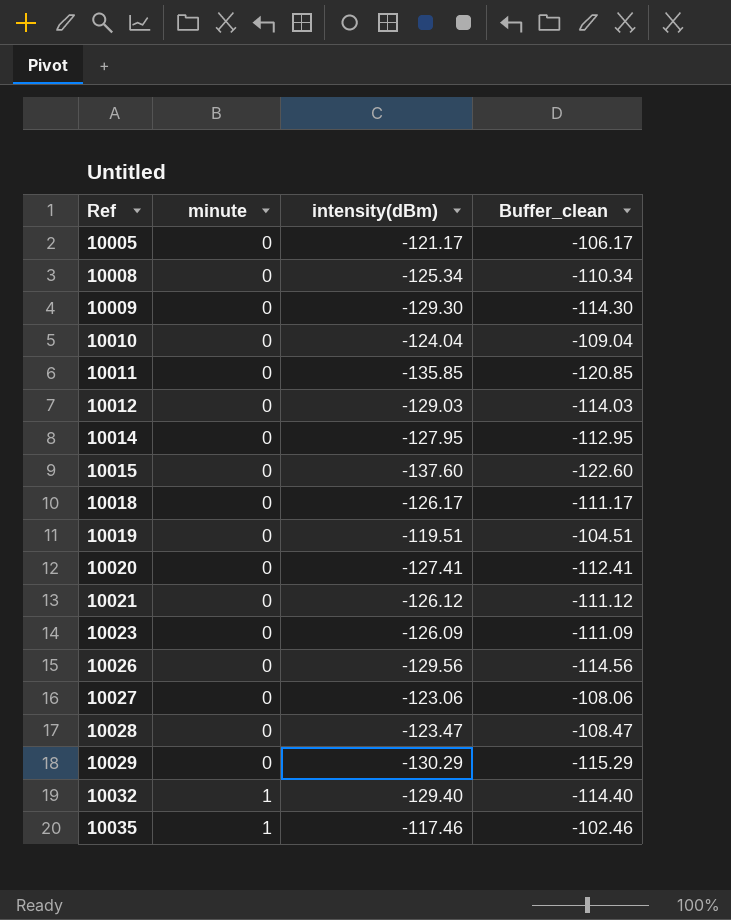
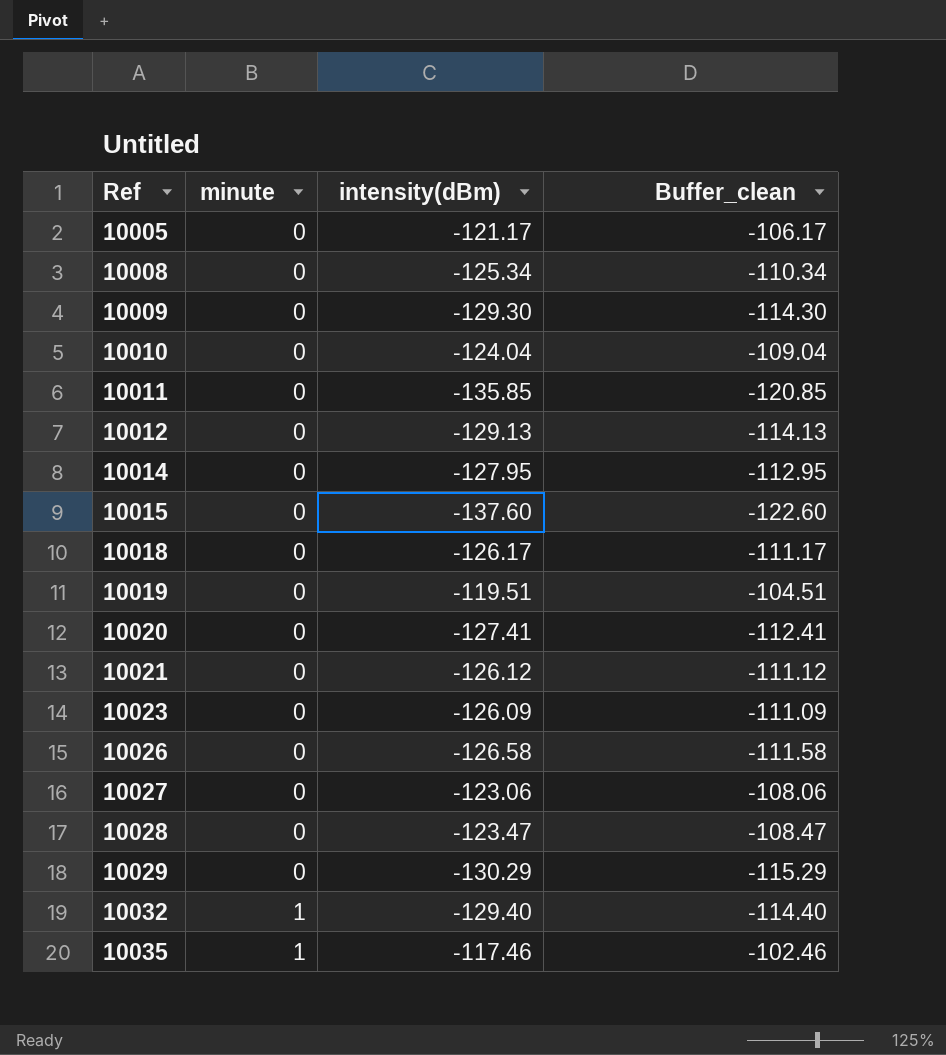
10012 | intensity(dBm): -129.03 -> -129.13
10012 | Buffer_clean: -114.03 -> -114.13
10026 | intensity(dBm): -129.56 -> -126.58
10026 | Buffer_clean: -114.56 -> -111.58

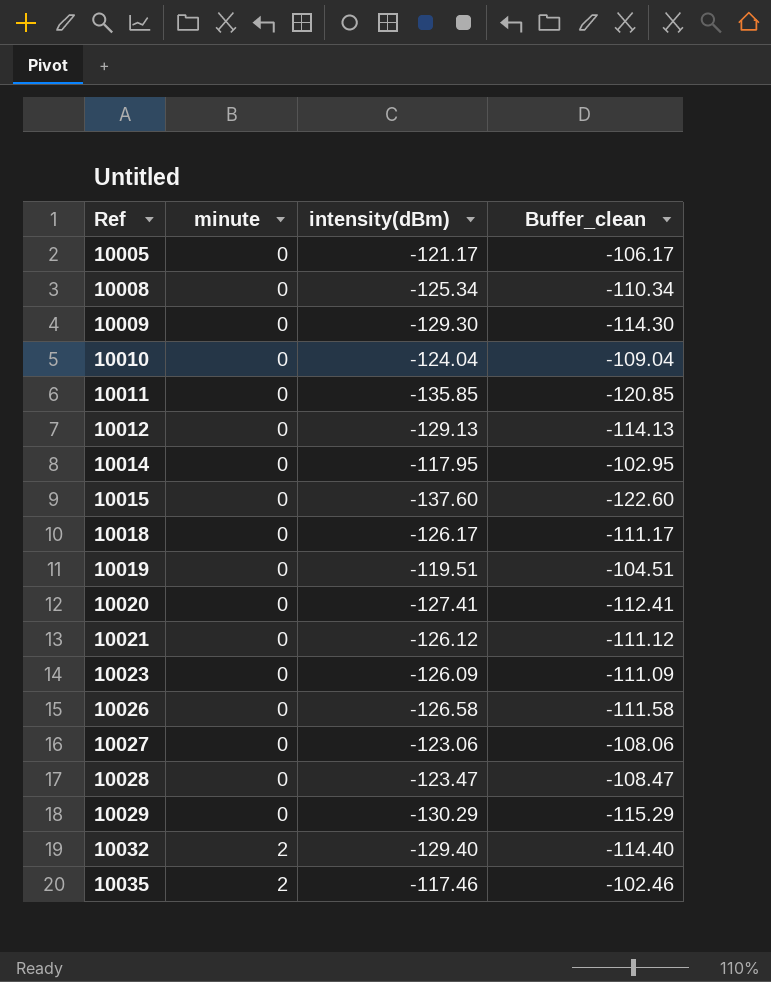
10014 | intensity(dBm): -127.95 -> -117.95
10014 | Buffer_clean: -112.95 -> -102.95
10032 | minute: 1 -> 2
10035 | minute: 1 -> 2

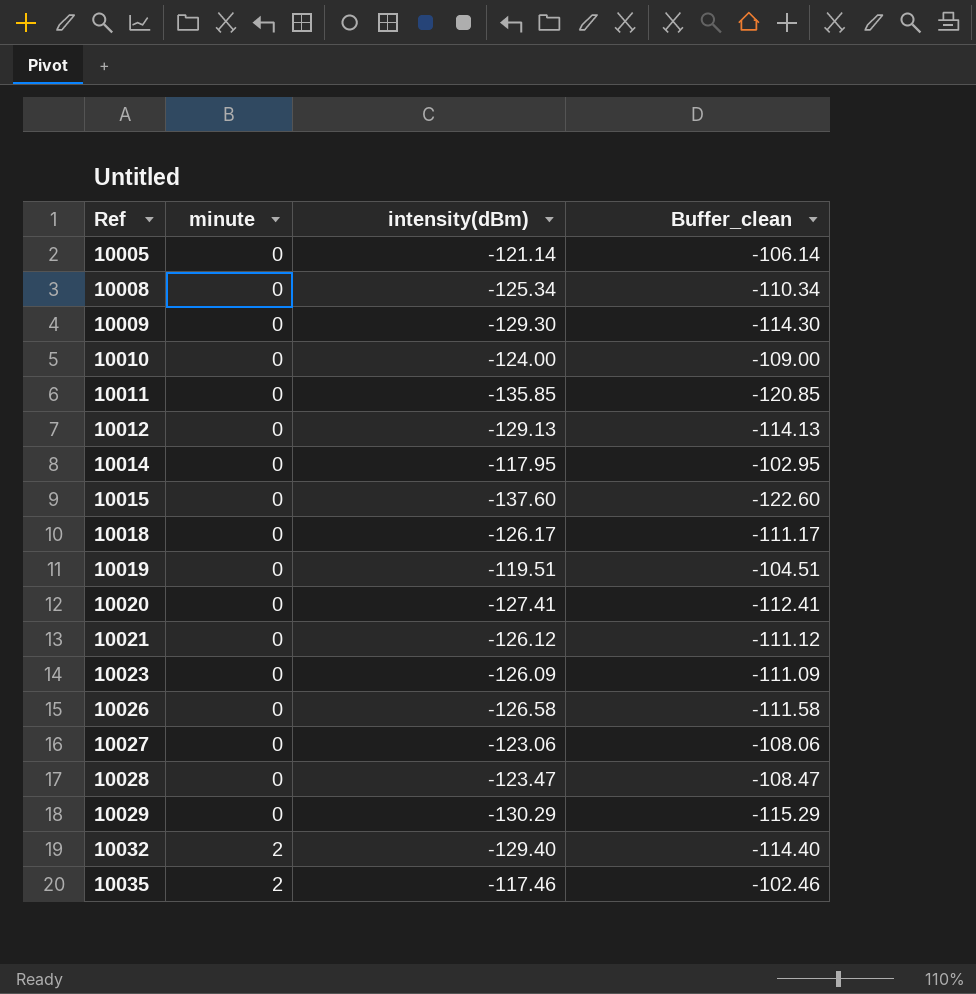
10005 | intensity(dBm): -121.17 -> -121.14
10005 | Buffer_clean: -106.17 -> -106.14
10010 | intensity(dBm): -124.04 -> -124.00
10010 | Buffer_clean: -109.04 -> -109.00

